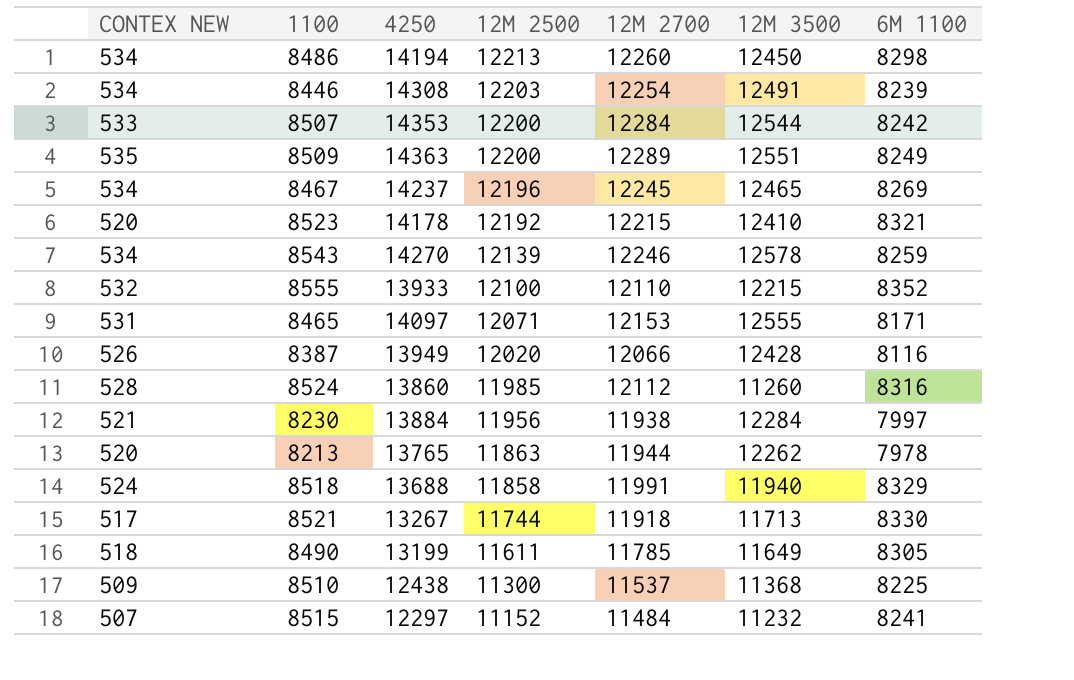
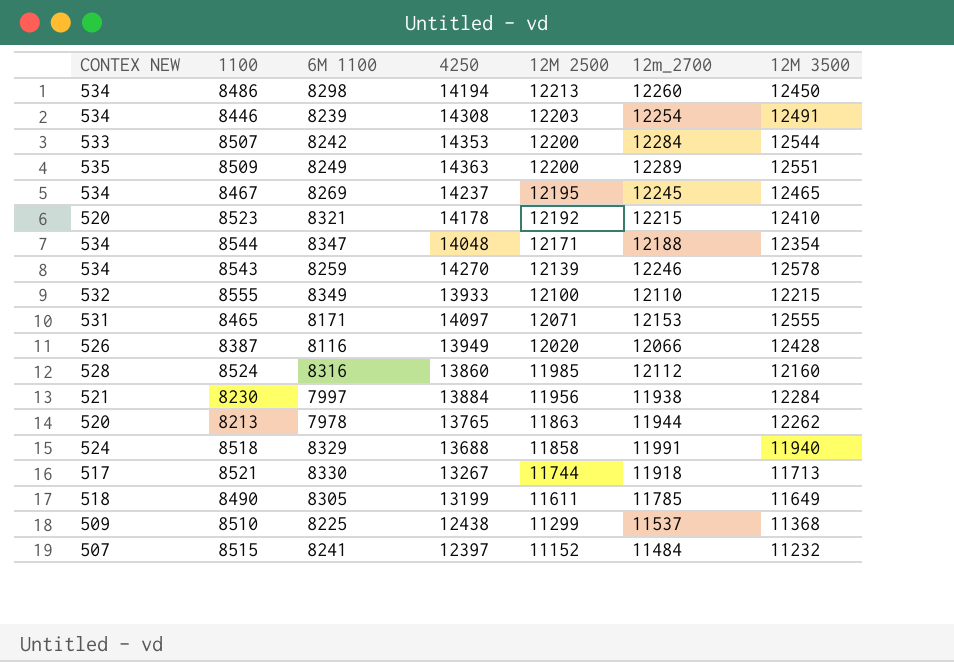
column 6M 1100 | position: 7 -> 3
column name: 12M 2700 -> 12m_2700
8467 | 12M 2500: 12196 -> 12195
row 8544: none -> 534 | 8347 | 14048 | 12171 | 12188 | 12354
8555 | 6M 1100: 8352 -> 8349
8524 | 12M 3500: 11260 -> 12160
8510 | 12M 2500: 11300 -> 11299
8515 | 4250: 12297 -> 12397

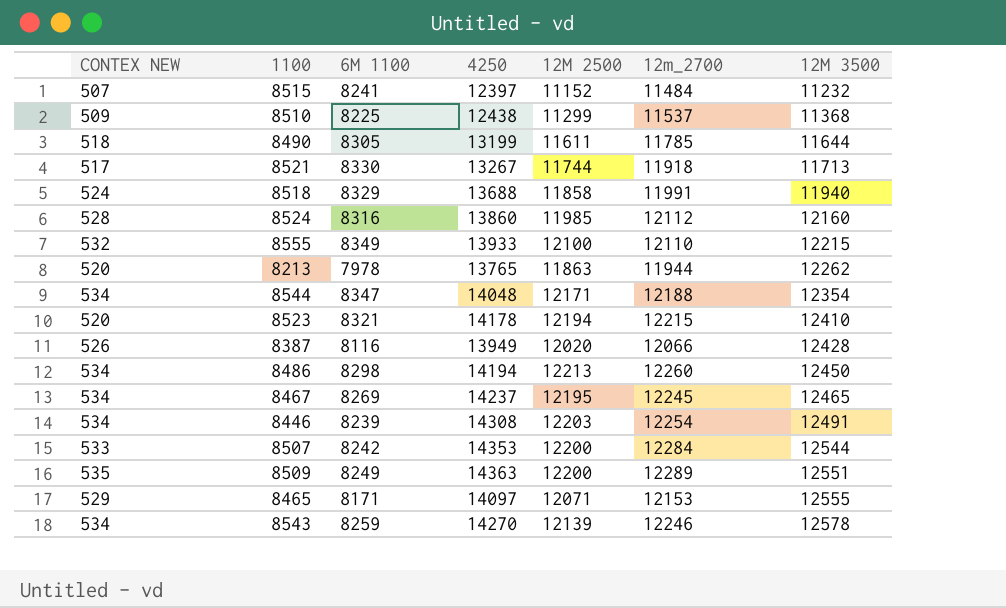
row order: 12M 2500 descending -> 12M 3500 ascending
row 8230: 521 | 7997 | 13884 | 11956 | 11938 | 12284 -> none
8490 | 12M 3500: 11649 -> 11644
8523 | 12M 2500: 12192 -> 12194
8465 | CONTEX NEW: 531 -> 529

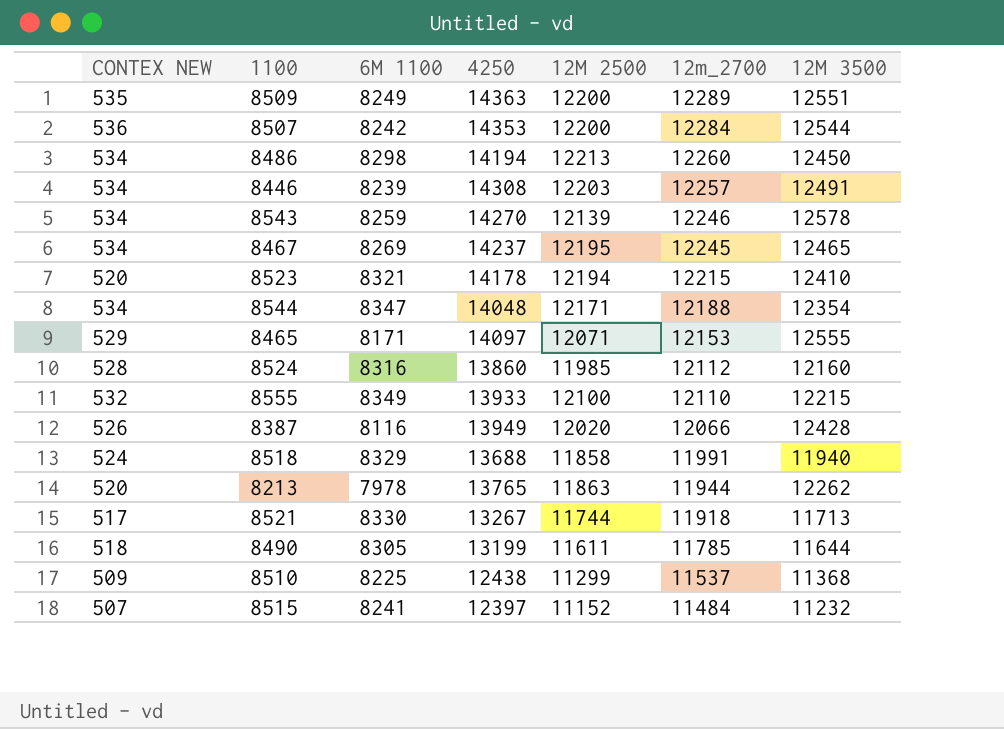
row order: 12M 3500 ascending -> 12m_2700 descending
8507 | CONTEX NEW: 533 -> 536
8446 | 12m_2700: 12254 -> 12257

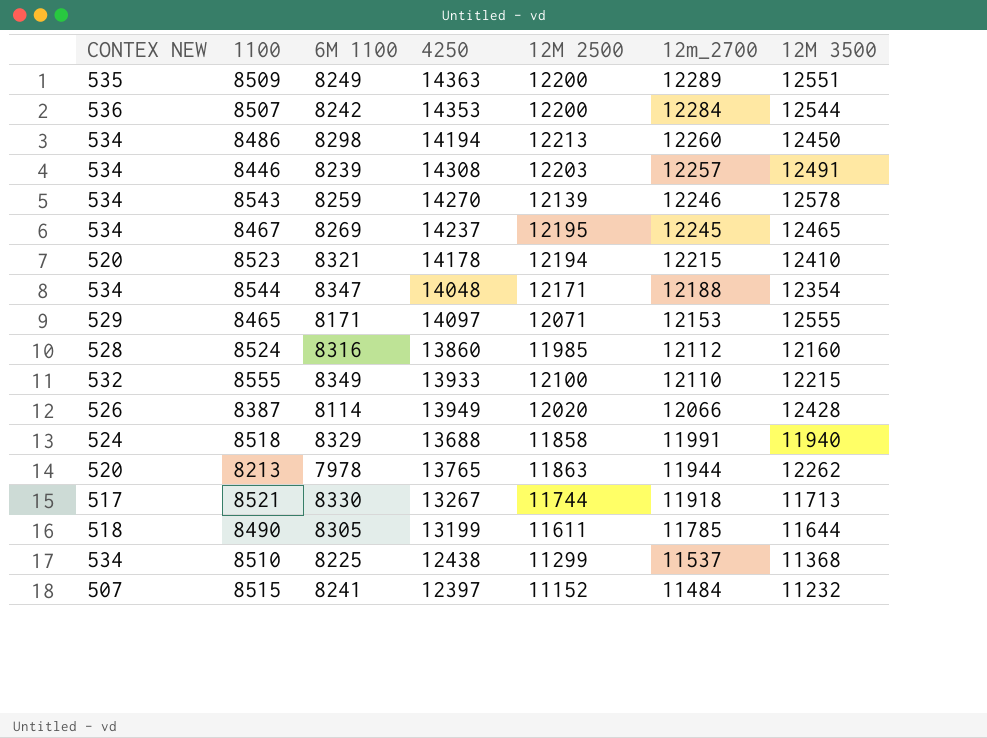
8387 | 6M 1100: 8116 -> 8114
8510 | CONTEX NEW: 509 -> 534

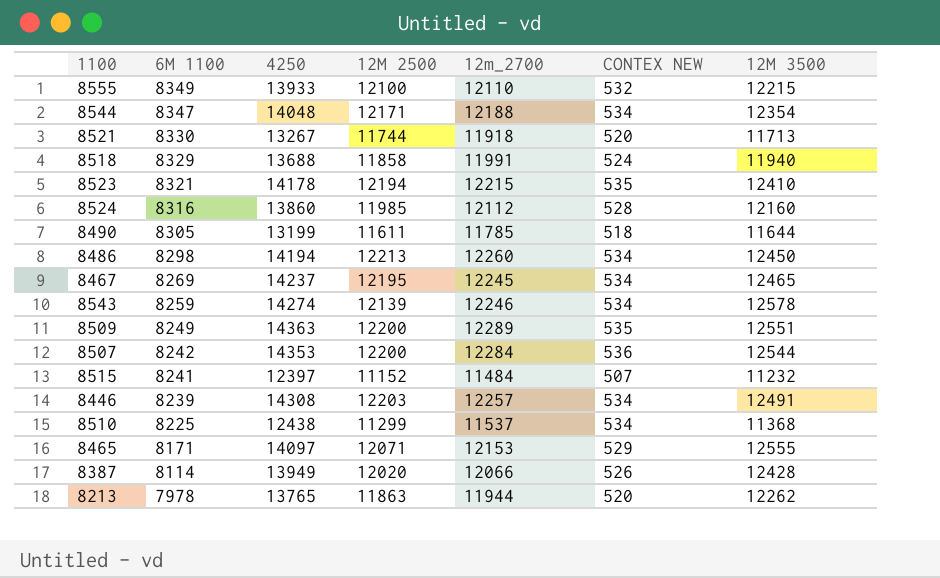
row order: 12m_2700 descending -> 6M 1100 descending
column CONTEX NEW | position: 1 -> 6
8521 | CONTEX NEW: 517 -> 520
8523 | CONTEX NEW: 520 -> 535
8543 | 4250: 14270 -> 14274

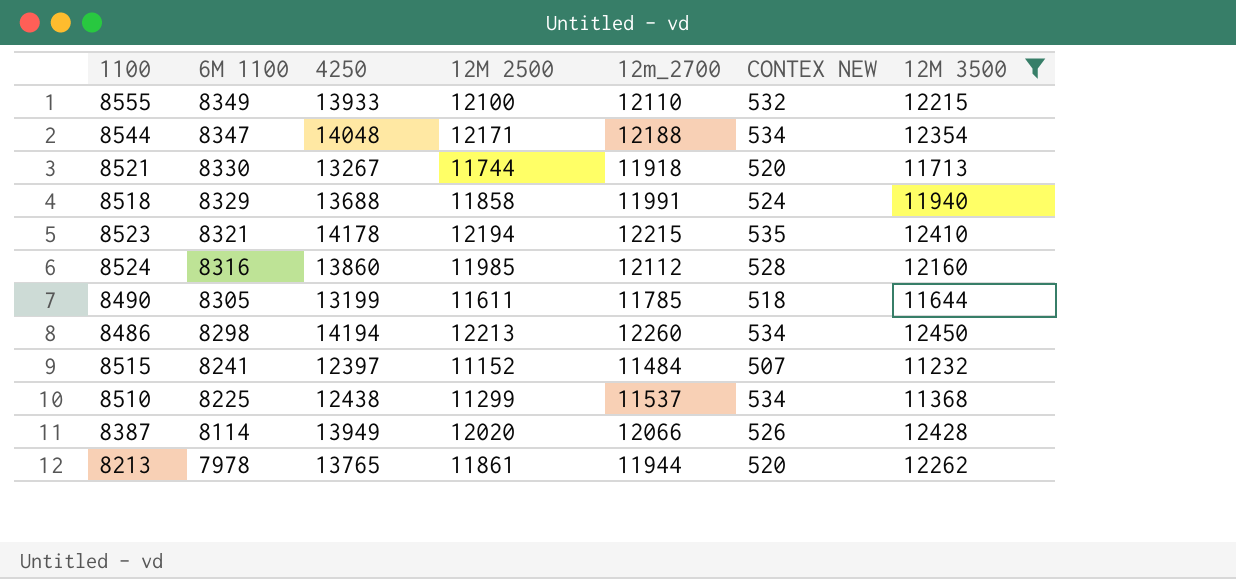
filter: none -> 12M 3500 <= 12450
8213 | 12M 2500: 11863 -> 11861

